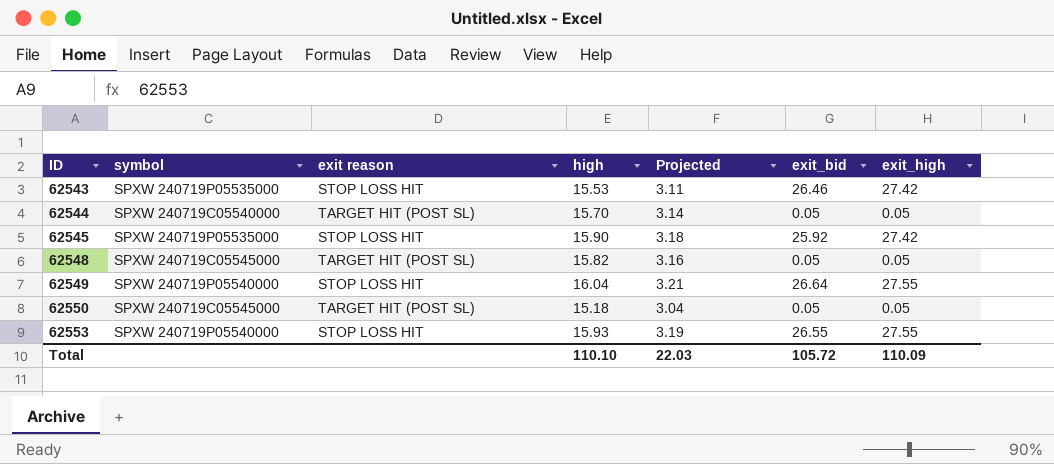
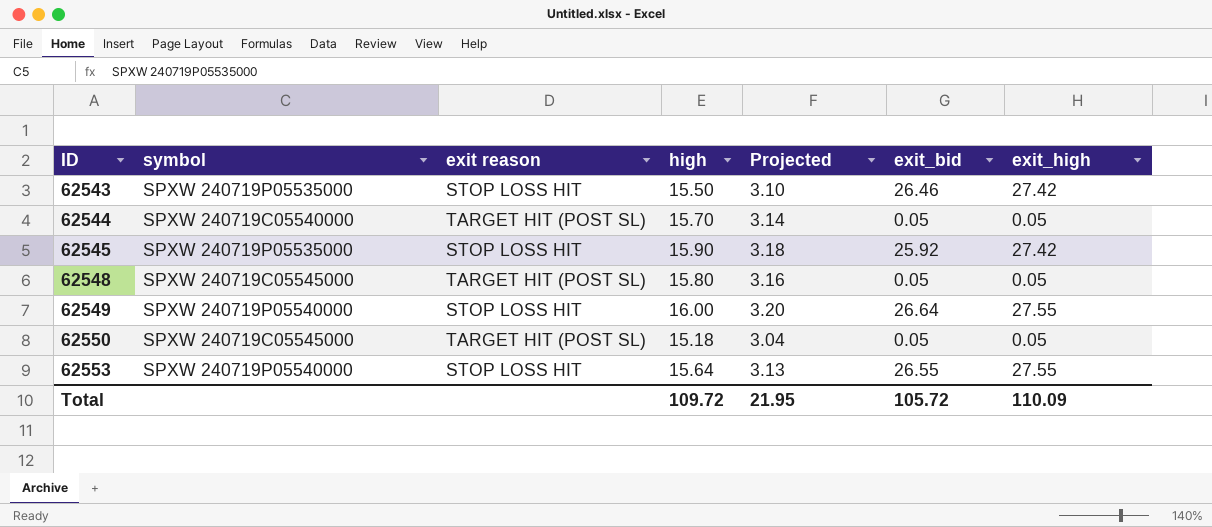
62543 | high: 15.53 -> 15.50
62543 | Projected: 3.11 -> 3.10
62548 | high: 15.82 -> 15.80
62549 | high: 16.04 -> 16.00
62549 | Projected: 3.21 -> 3.20
62553 | high: 15.93 -> 15.64
62553 | Projected: 3.19 -> 3.13
Total | high: 110.10 -> 109.72
Total | Projected: 22.03 -> 21.95

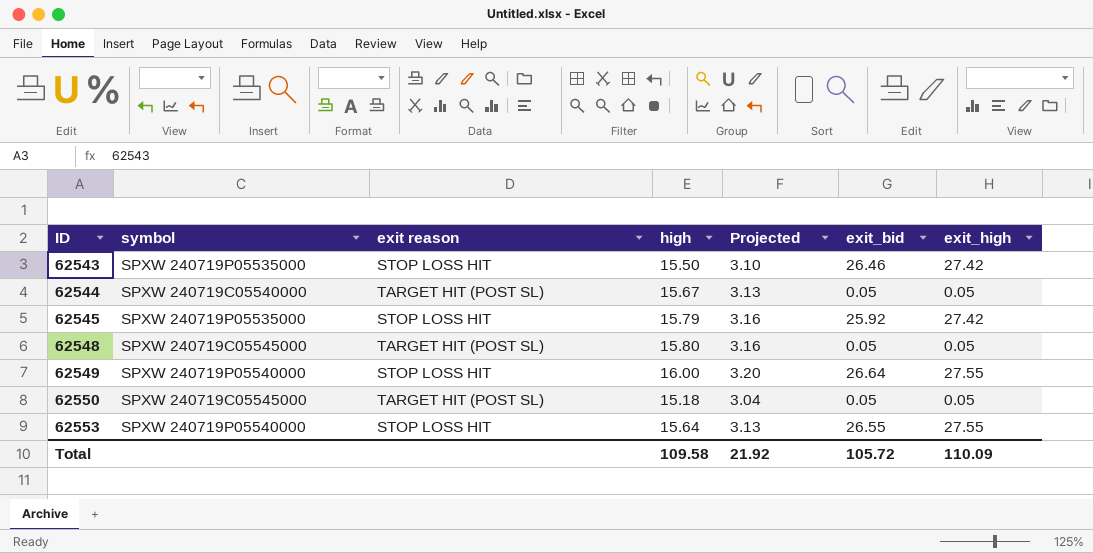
62544 | high: 15.70 -> 15.67
62544 | Projected: 3.14 -> 3.13
62545 | high: 15.90 -> 15.79
62545 | Projected: 3.18 -> 3.16
Total | high: 109.72 -> 109.58
Total | Projected: 21.95 -> 21.92

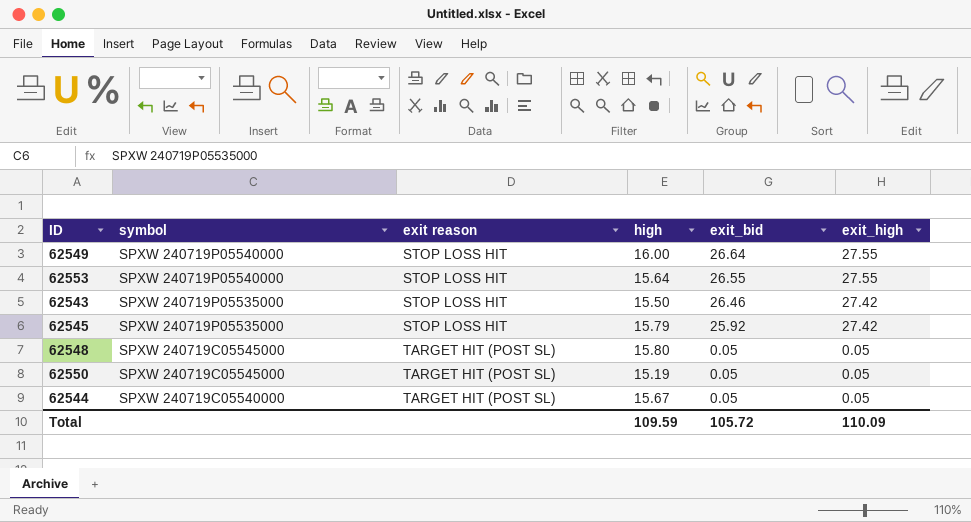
row order: ID ascending -> symbol descending
column Projected | formula: [high] * 0.2 -> none
62550 | high: 15.18 -> 15.19
Total | high: 109.58 -> 109.59

